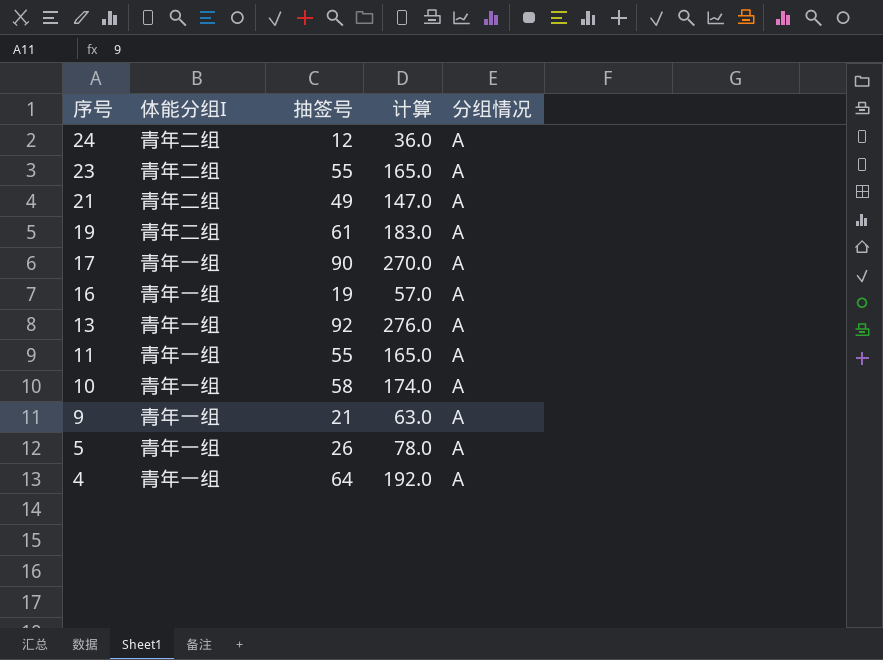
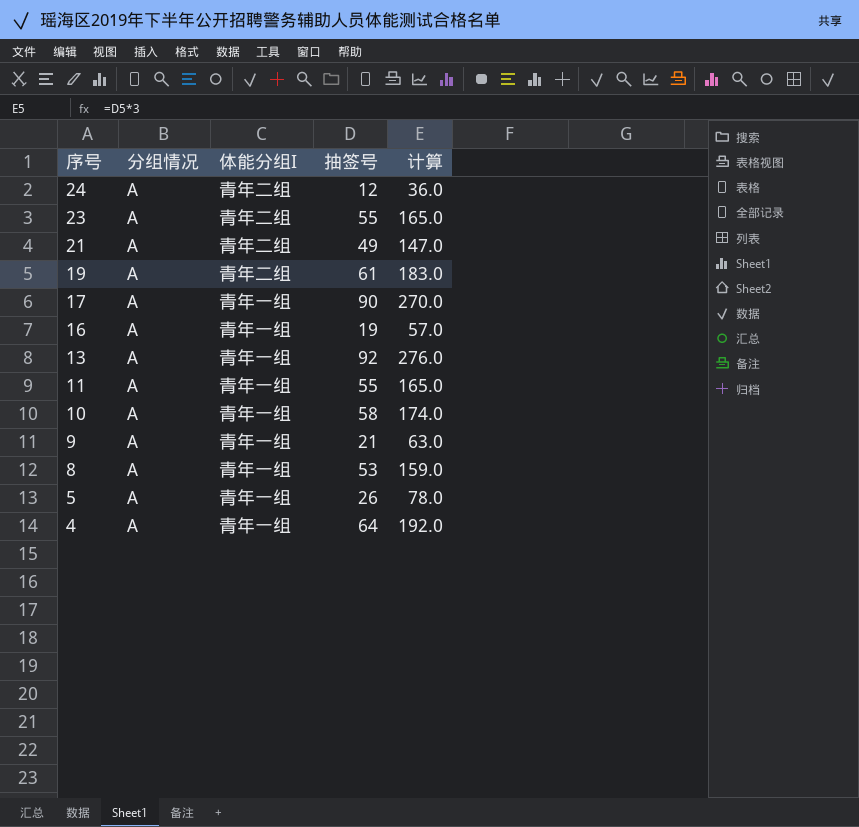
column 分组情况 | position: 5 -> 2
row 8: none -> A | 青年一组 | 53 | 159.0

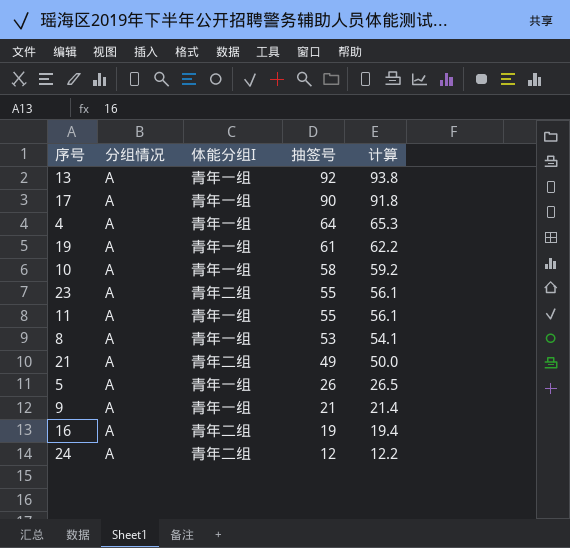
row order: 序号 descending -> 抽签号 descending
column 计算 | formula: [抽签号] * 3 -> [抽签号] * 1.02
19 | 体能分组I: 青年二组 -> 青年一组
16 | 体能分组I: 青年一组 -> 青年二组

